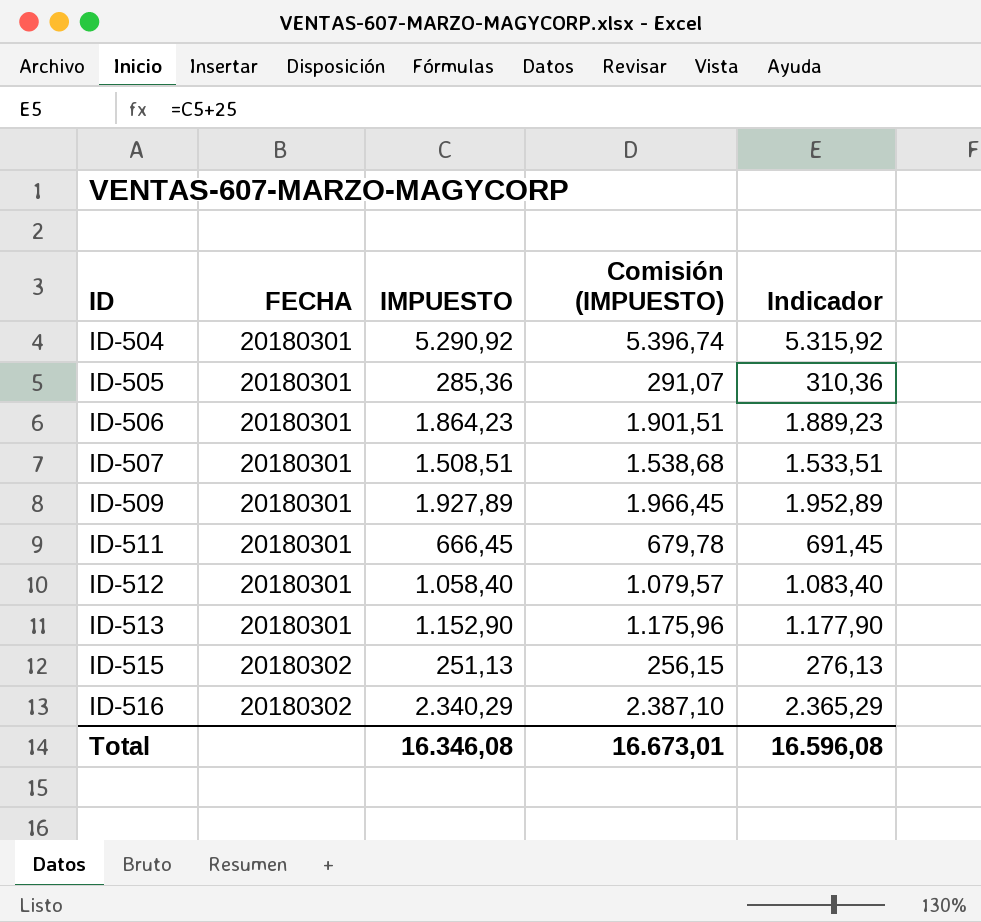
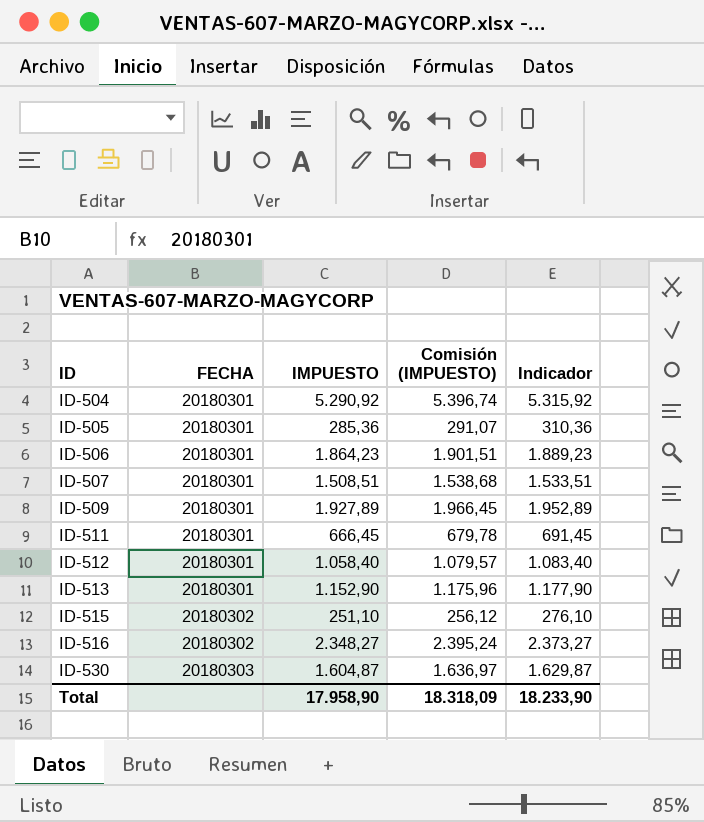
ID-515 | IMPUESTO: 251,13 -> 251,10
ID-515 | Comisión (IMPUESTO): 256,15 -> 256,12
ID-515 | Indicador: 276,13 -> 276,10
ID-516 | IMPUESTO: 2.340,29 -> 2.348,27
ID-516 | Comisión (IMPUESTO): 2.387,10 -> 2.395,24
ID-516 | Indicador: 2.365,29 -> 2.373,27
row ID-530: none -> 20180303 | 1.604,87 | 1.636,97 | 1.629,87
Total | IMPUESTO: 16.346,08 -> 17.958,90
Total | Comisión (IMPUESTO): 16.673,01 -> 18.318,09
Total | Indicador: 16.596,08 -> 18.233,90

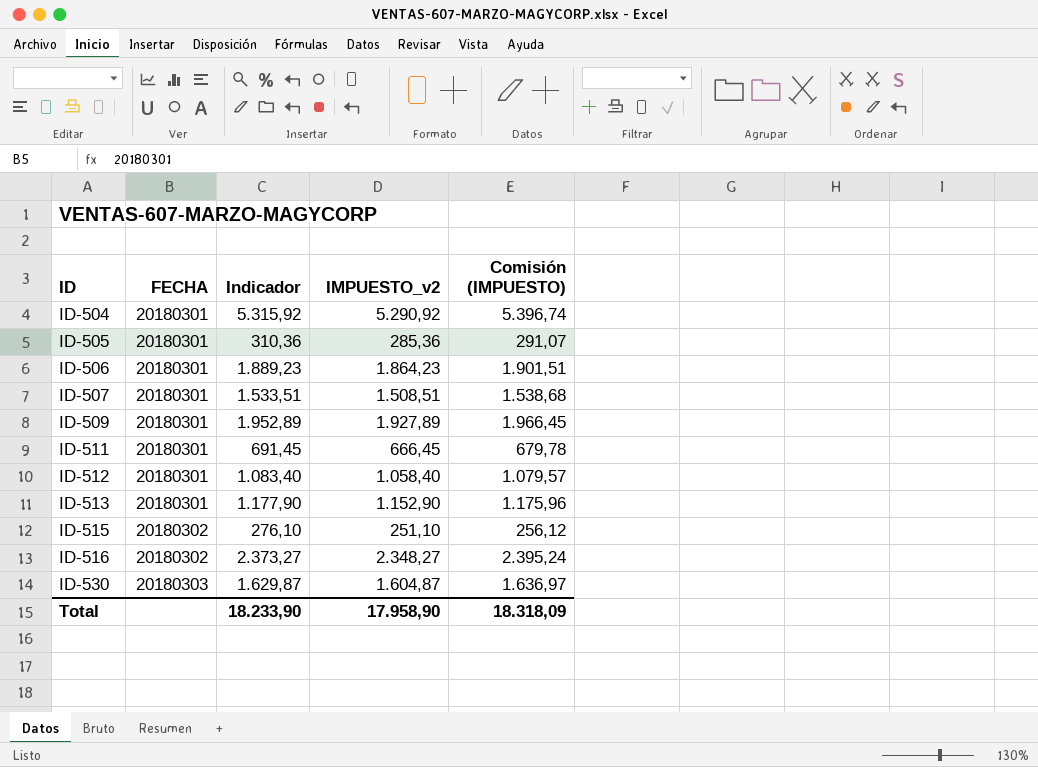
column Indicador | position: 5 -> 3
column name: IMPUESTO -> IMPUESTO_v2

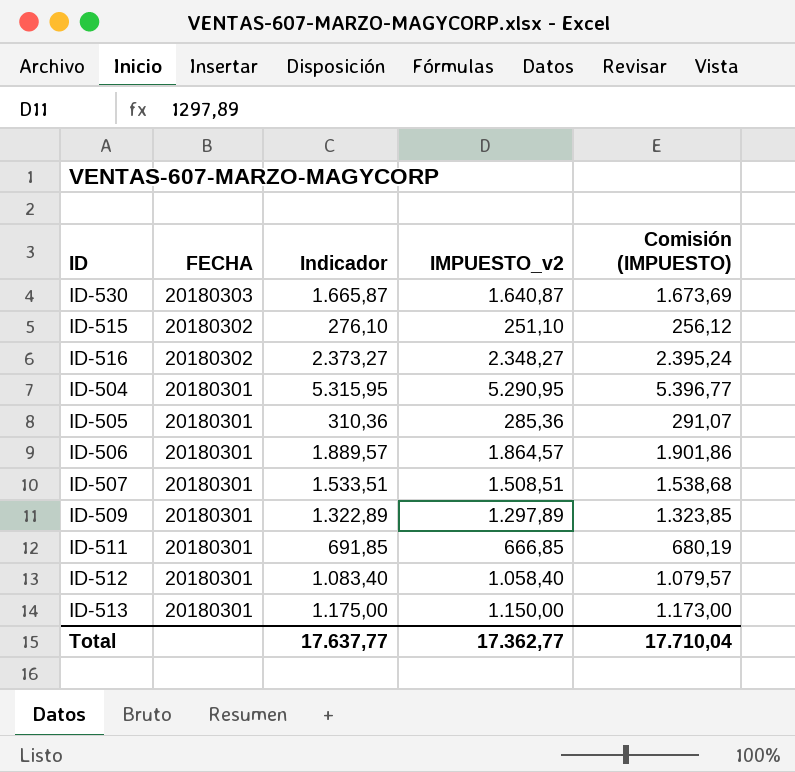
row order: ID ascending -> FECHA descending
ID-530 | Indicador: 1.629,87 -> 1.665,87
ID-530 | IMPUESTO_v2: 1.604,87 -> 1.640,87
ID-530 | Comisión (IMPUESTO): 1.636,97 -> 1.673,69
ID-504 | Indicador: 5.315,92 -> 5.315,95
ID-504 | IMPUESTO_v2: 5.290,92 -> 5.290,95
ID-504 | Comisión (IMPUESTO): 5.396,74 -> 5.396,77
ID-506 | Indicador: 1.889,23 -> 1.889,57
ID-506 | IMPUESTO_v2: 1.864,23 -> 1.864,57
ID-506 | Comisión (IMPUESTO): 1.901,51 -> 1.901,86
ID-509 | Indicador: 1.952,89 -> 1.322,89
ID-509 | IMPUESTO_v2: 1.927,89 -> 1.297,89
ID-509 | Comisión (IMPUESTO): 1.966,45 -> 1.323,85
ID-511 | Indicador: 691,45 -> 691,85
ID-511 | IMPUESTO_v2: 666,45 -> 666,85
ID-511 | Comisión (IMPUESTO): 679,78 -> 680,19
ID-513 | Indicador: 1.177,90 -> 1.175,00
ID-513 | IMPUESTO_v2: 1.152,90 -> 1.150,00
ID-513 | Comisión (IMPUESTO): 1.175,96 -> 1.173,00
Total | Indicador: 18.233,90 -> 17.637,77
Total | IMPUESTO_v2: 17.958,90 -> 17.362,77
Total | Comisión (IMPUESTO): 18.318,09 -> 17.710,04

